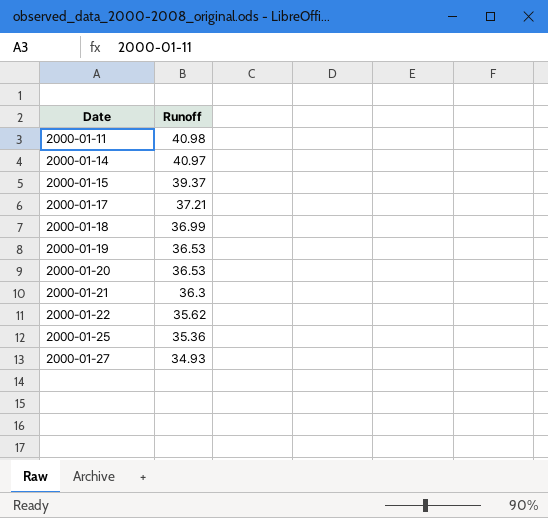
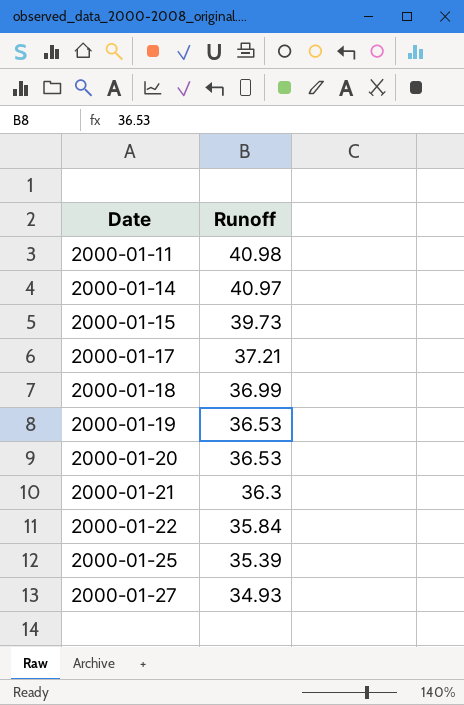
2000-01-15 | Runoff: 39.37 -> 39.73
2000-01-22 | Runoff: 35.62 -> 35.84
2000-01-25 | Runoff: 35.36 -> 35.39

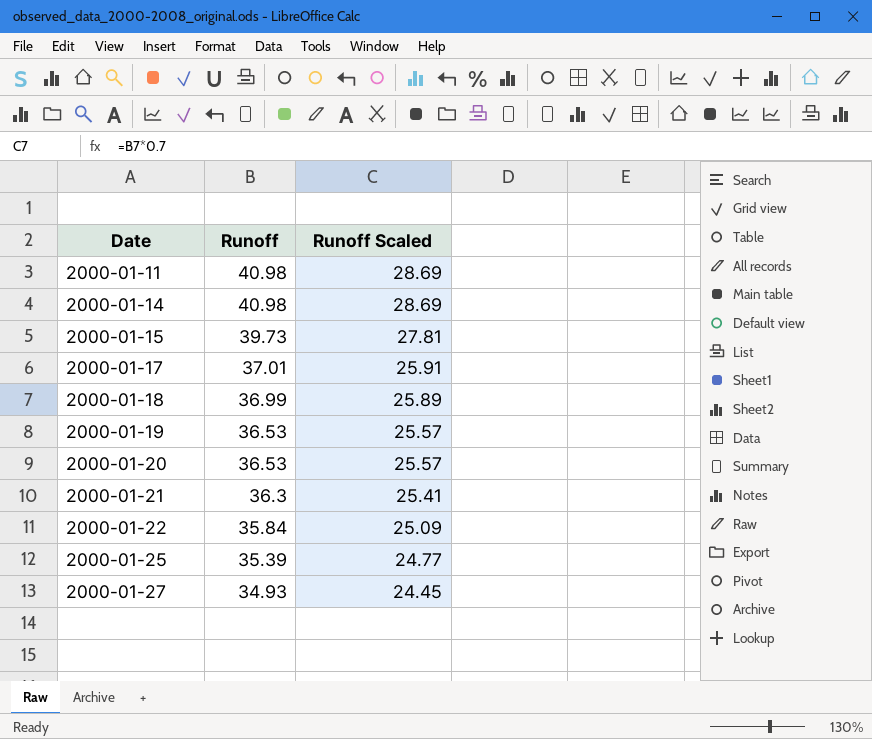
column Runoff Scaled | formula: none -> [Runoff] * 0.7
2000-01-14 | Runoff: 40.97 -> 40.98
2000-01-17 | Runoff: 37.21 -> 37.01

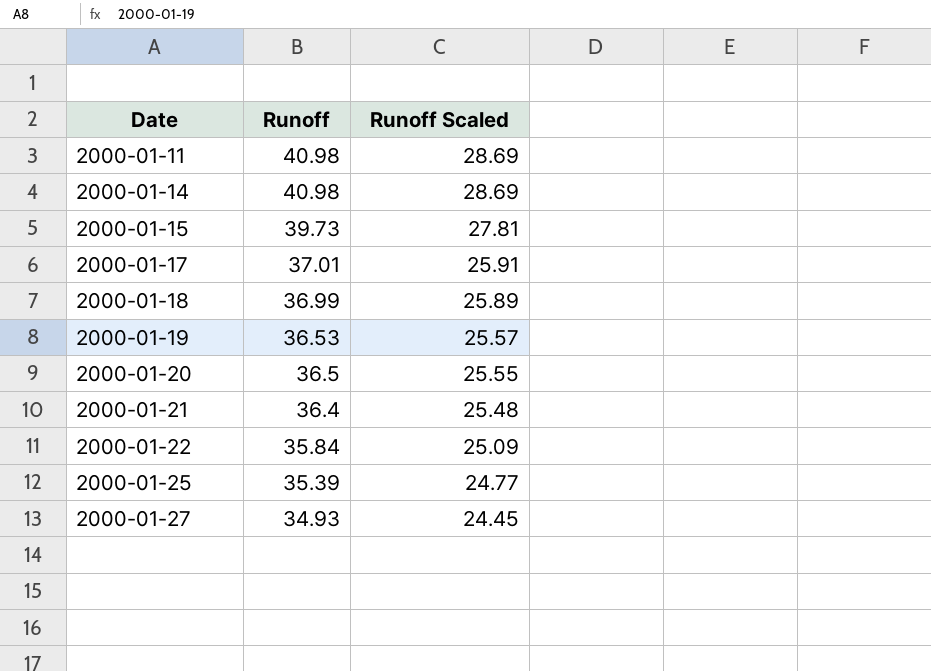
2000-01-20 | Runoff: 36.53 -> 36.5
2000-01-20 | Runoff Scaled: 25.57 -> 25.55
2000-01-21 | Runoff: 36.3 -> 36.4
2000-01-21 | Runoff Scaled: 25.41 -> 25.48

